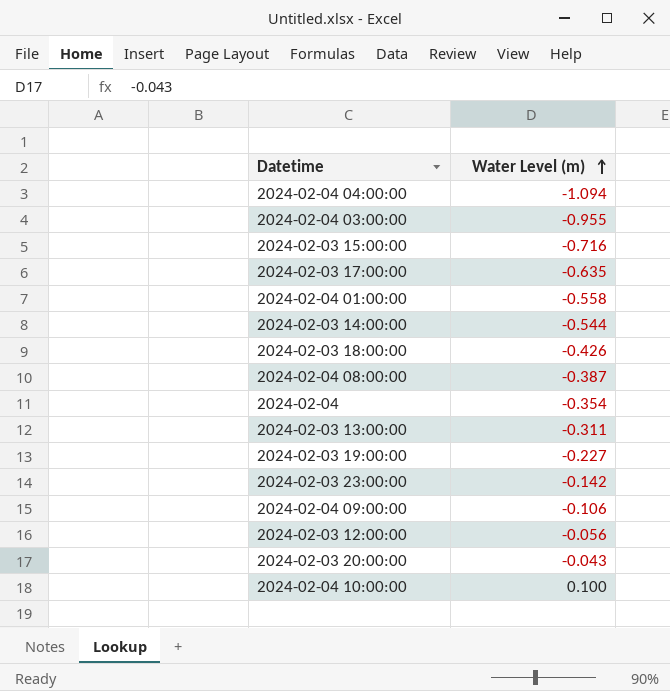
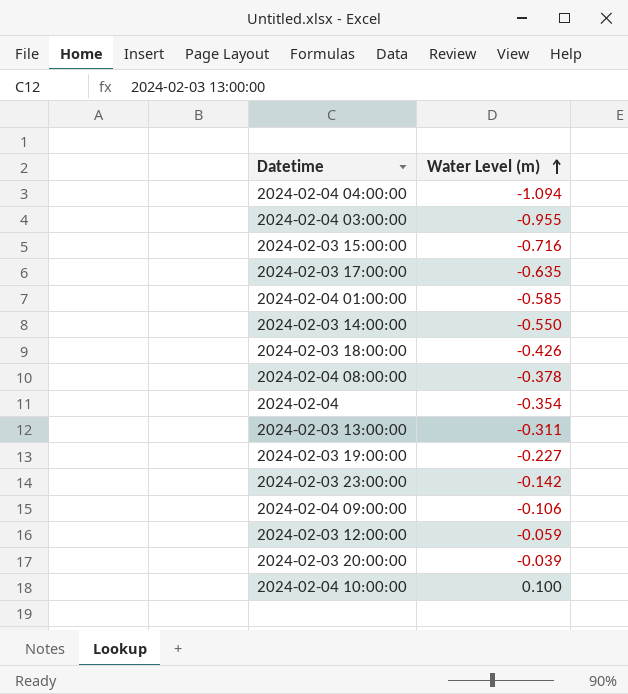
2024-02-04 01:00:00 | Water Level (m): -0.558 -> -0.585
2024-02-03 14:00:00 | Water Level (m): -0.544 -> -0.550
2024-02-04 08:00:00 | Water Level (m): -0.387 -> -0.378
2024-02-03 12:00:00 | Water Level (m): -0.056 -> -0.059
2024-02-03 20:00:00 | Water Level (m): -0.043 -> -0.039

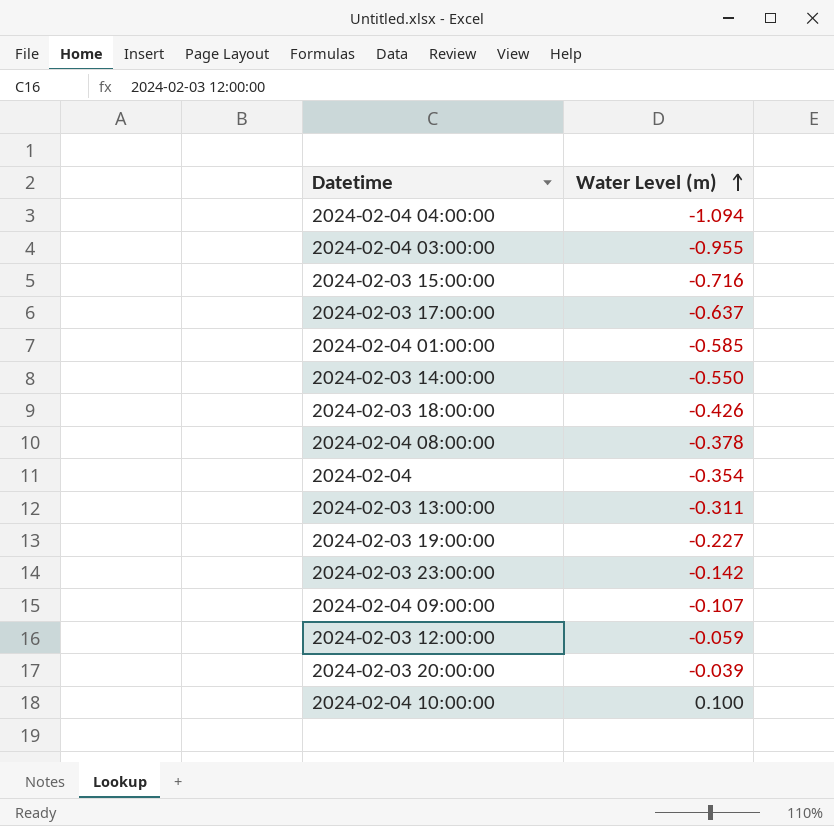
2024-02-03 17:00:00 | Water Level (m): -0.635 -> -0.637
2024-02-04 09:00:00 | Water Level (m): -0.106 -> -0.107

